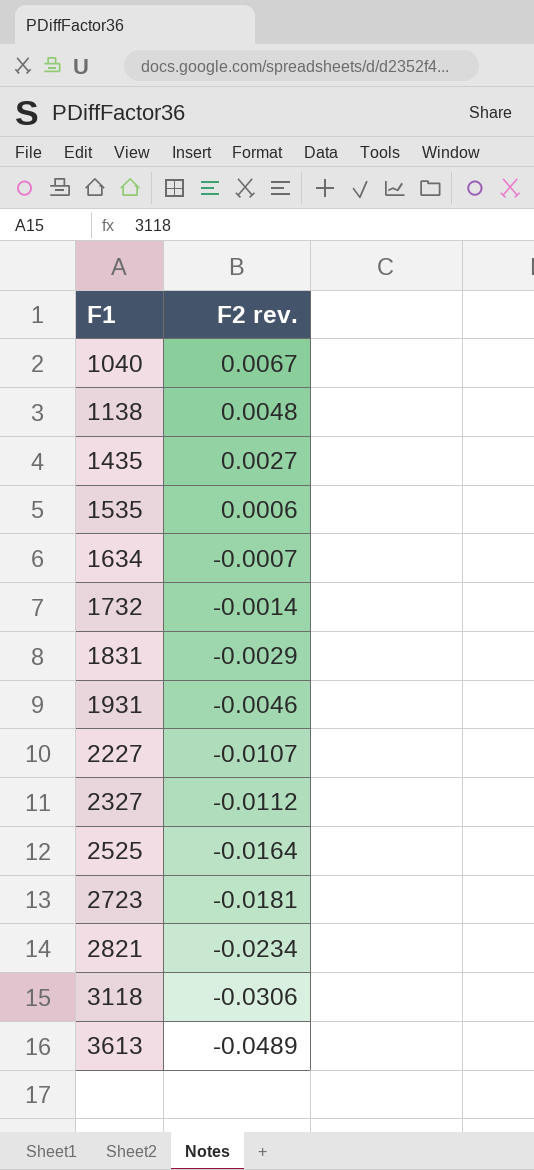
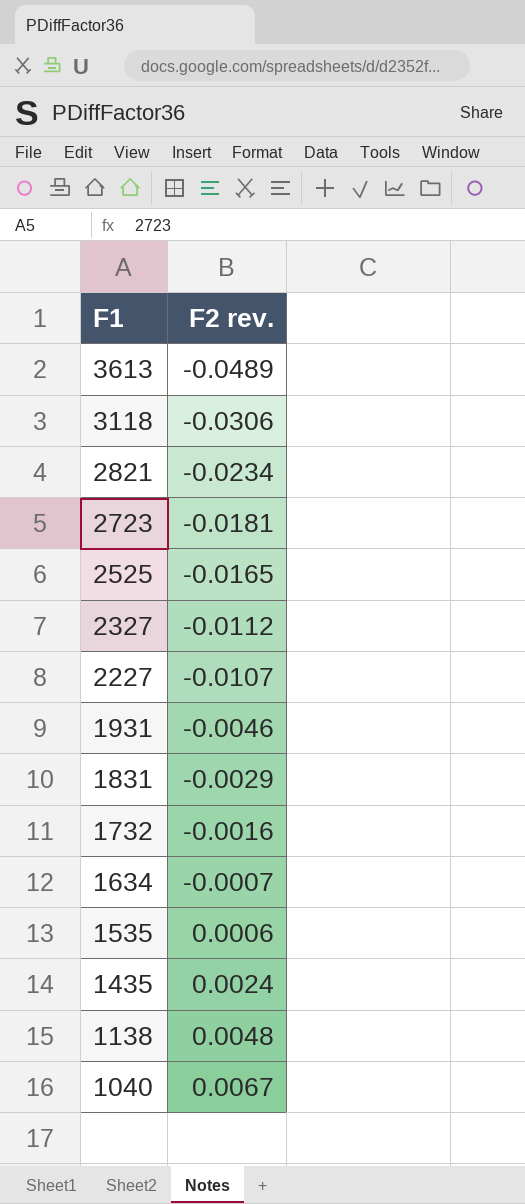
row order: F1 ascending -> F1 descending
2525 | F2 rev.: -0.0164 -> -0.0165
1732 | F2 rev.: -0.0014 -> -0.0016
1435 | F2 rev.: 0.0027 -> 0.0024

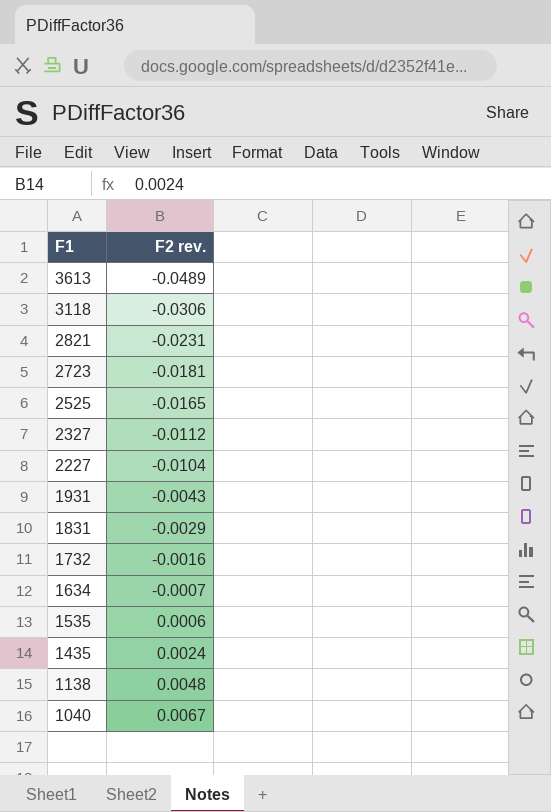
2821 | F2 rev.: -0.0234 -> -0.0231
2227 | F2 rev.: -0.0107 -> -0.0104
1931 | F2 rev.: -0.0046 -> -0.0043

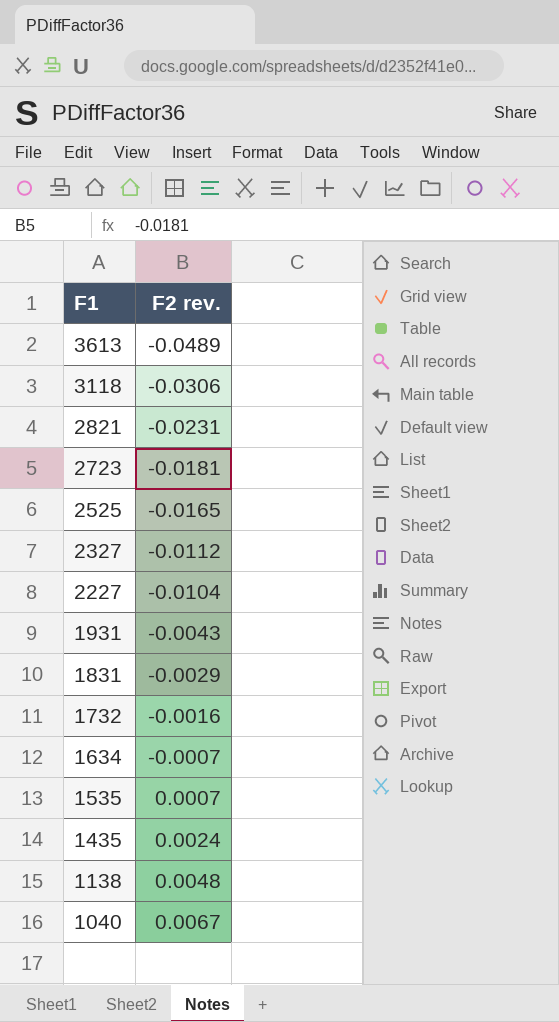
1535 | F2 rev.: 0.0006 -> 0.0007

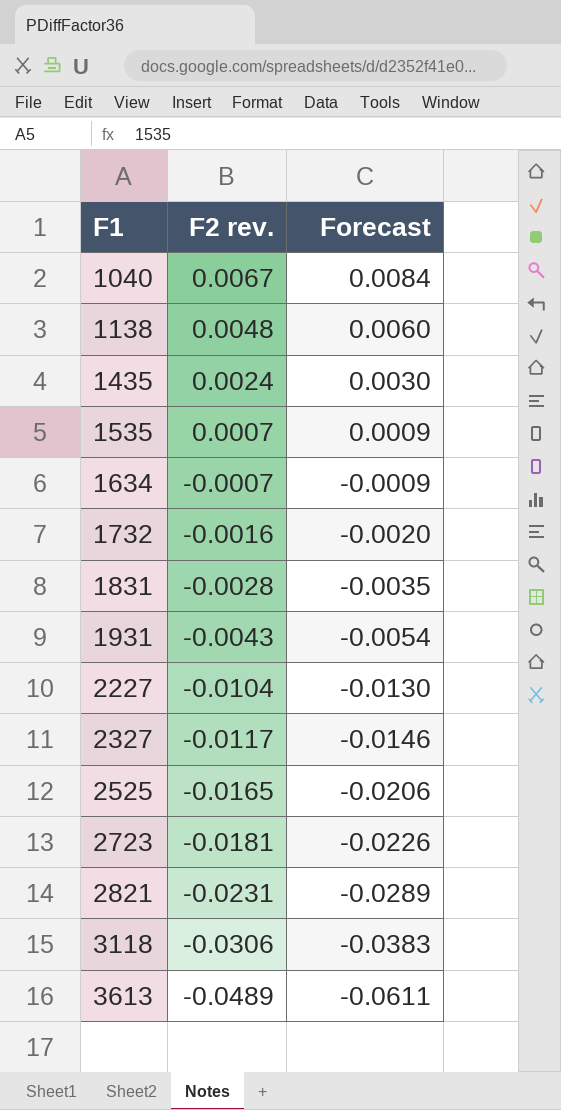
row order: F1 descending -> F1 ascending
column Forecast | formula: none -> [F2 rev.] * 1.25
1831 | F2 rev.: -0.0029 -> -0.0028
2327 | F2 rev.: -0.0112 -> -0.0117

